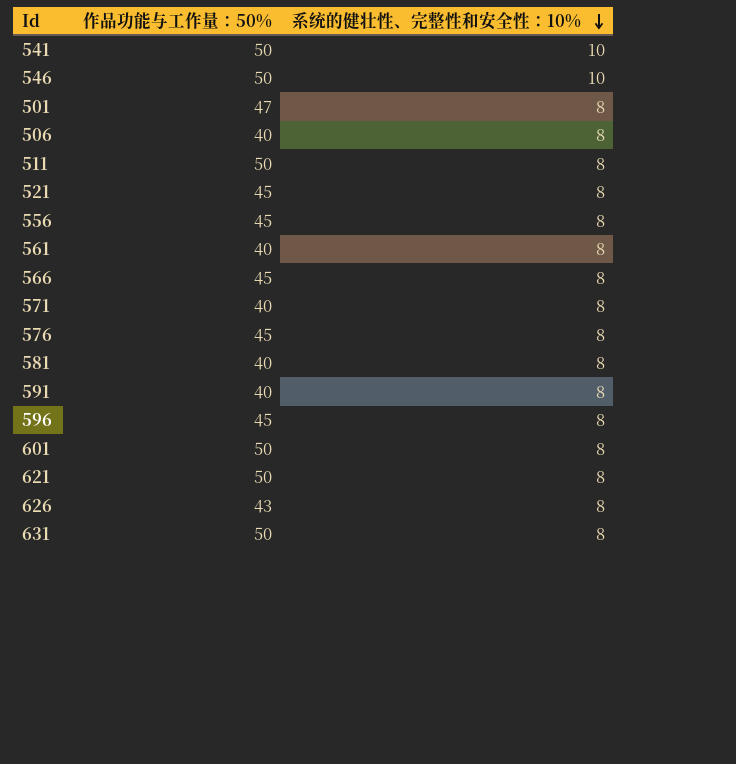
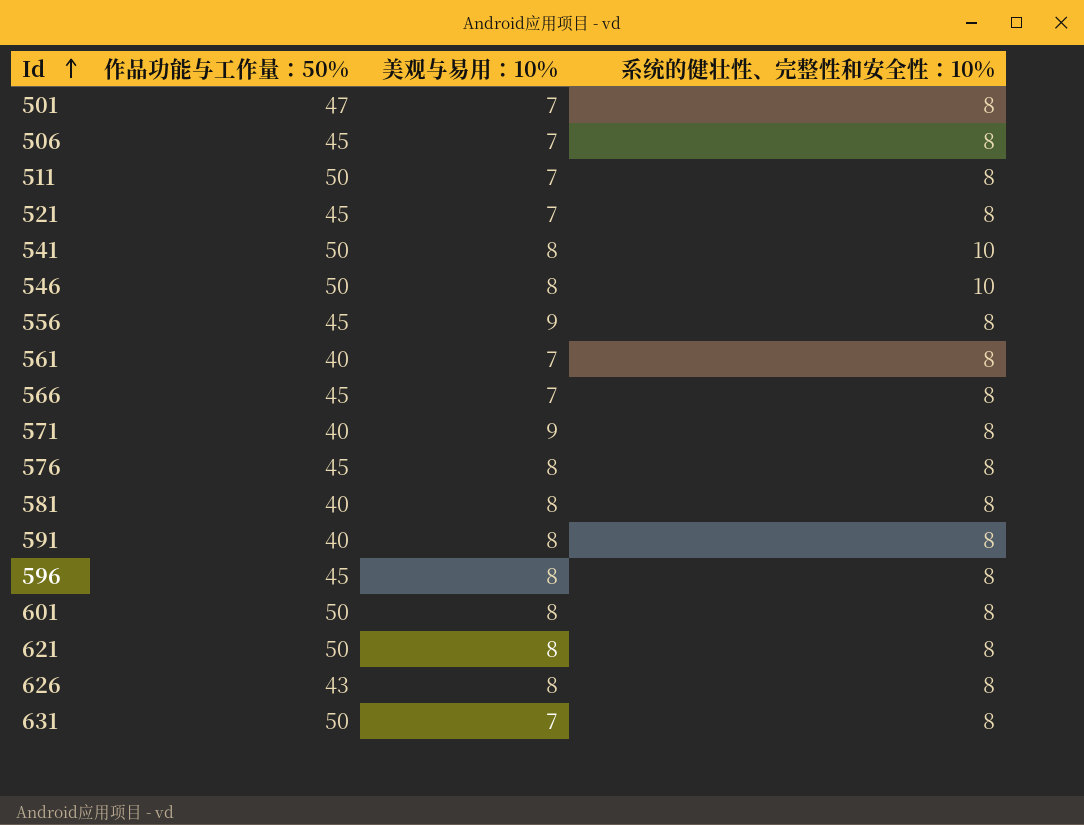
row order: 系统的健壮性、完整性和安全性：10% descending -> Id ascending
column 美观与易用：10% | position: none -> 3
506 | 作品功能与工作量：50%: 40 -> 45

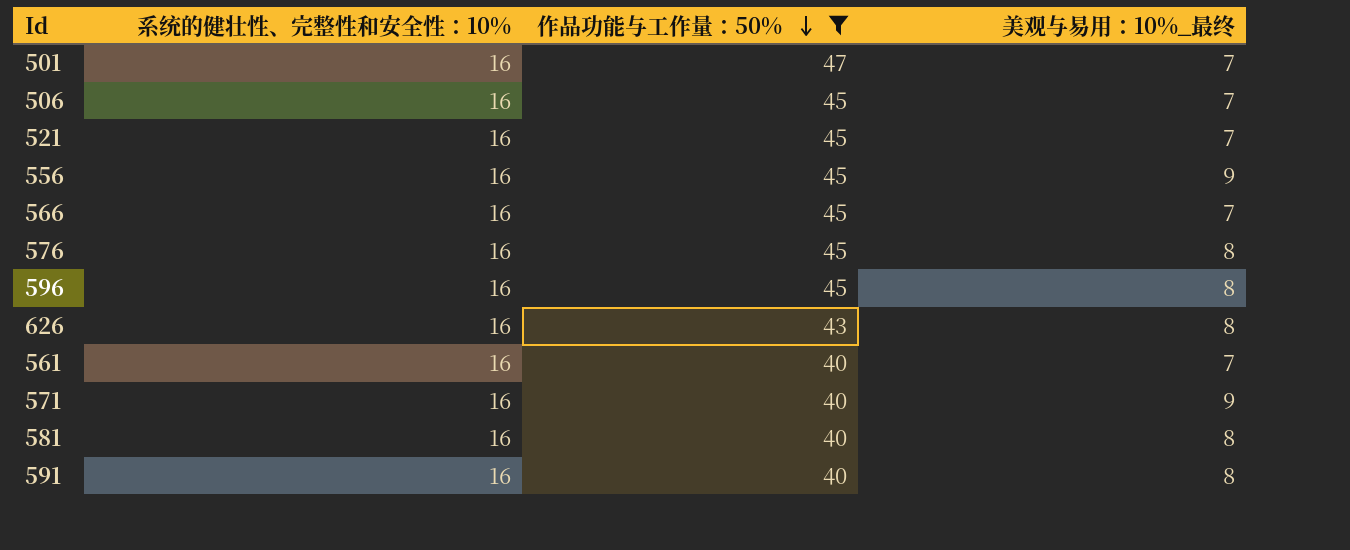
filter: none -> 作品功能与工作量：50% != 50
row order: Id ascending -> 作品功能与工作量：50% descending
column 系统的健壮性、完整性和安全性：10% | position: 4 -> 2
column name: 美观与易用：10% -> 美观与易用：10%_最终
501 | 系统的健壮性、完整性和安全性：10%: 8 -> 16
506 | 系统的健壮性、完整性和安全性：10%: 8 -> 16
521 | 系统的健壮性、完整性和安全性：10%: 8 -> 16
556 | 系统的健壮性、完整性和安全性：10%: 8 -> 16
566 | 系统的健壮性、完整性和安全性：10%: 8 -> 16
576 | 系统的健壮性、完整性和安全性：10%: 8 -> 16
596 | 系统的健壮性、完整性和安全性：10%: 8 -> 16
626 | 系统的健壮性、完整性和安全性：10%: 8 -> 16
561 | 系统的健壮性、完整性和安全性：10%: 8 -> 16
571 | 系统的健壮性、完整性和安全性：10%: 8 -> 16
581 | 系统的健壮性、完整性和安全性：10%: 8 -> 16
591 | 系统的健壮性、完整性和安全性：10%: 8 -> 16

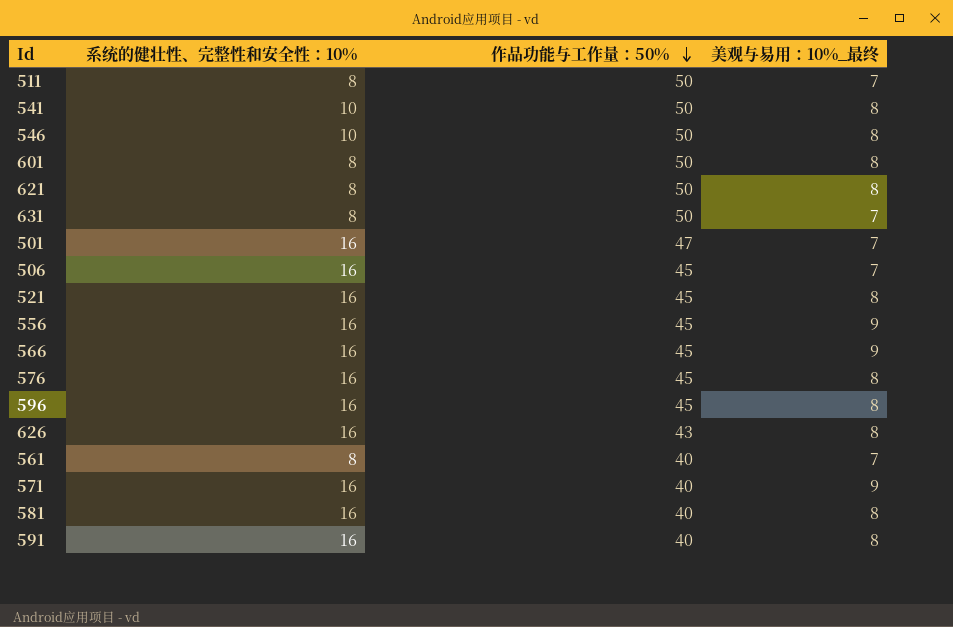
filter: 作品功能与工作量：50% != 50 -> none
521 | 美观与易用：10%_最终: 7 -> 8
566 | 美观与易用：10%_最终: 7 -> 9
561 | 系统的健壮性、完整性和安全性：10%: 16 -> 8

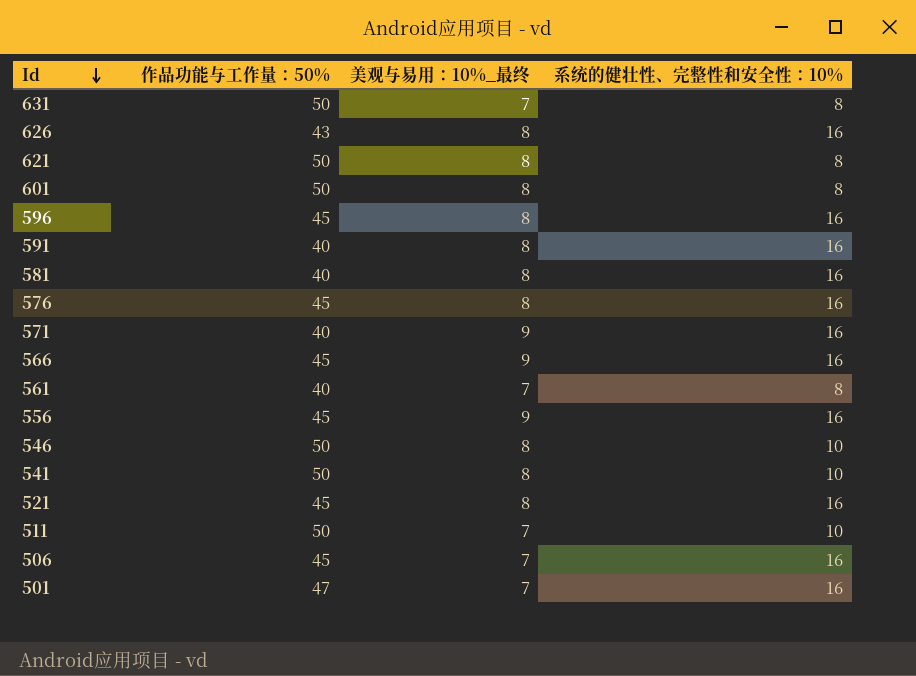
row order: 作品功能与工作量：50% descending -> Id descending
column 系统的健壮性、完整性和安全性：10% | position: 2 -> 4
511 | 系统的健壮性、完整性和安全性：10%: 8 -> 10

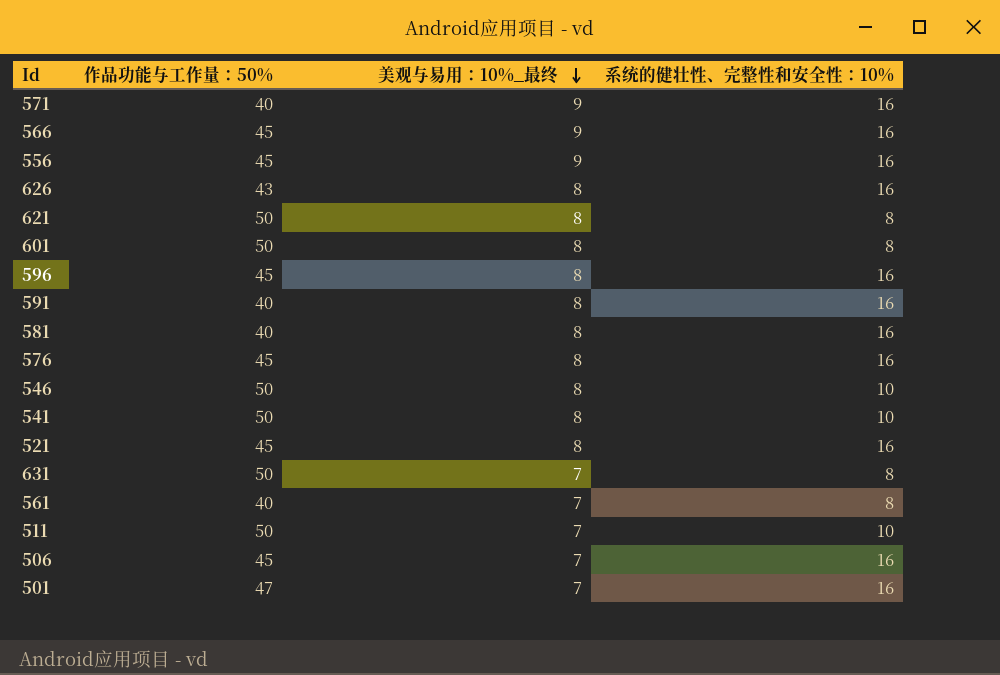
row order: Id descending -> 美观与易用：10%_最终 descending

